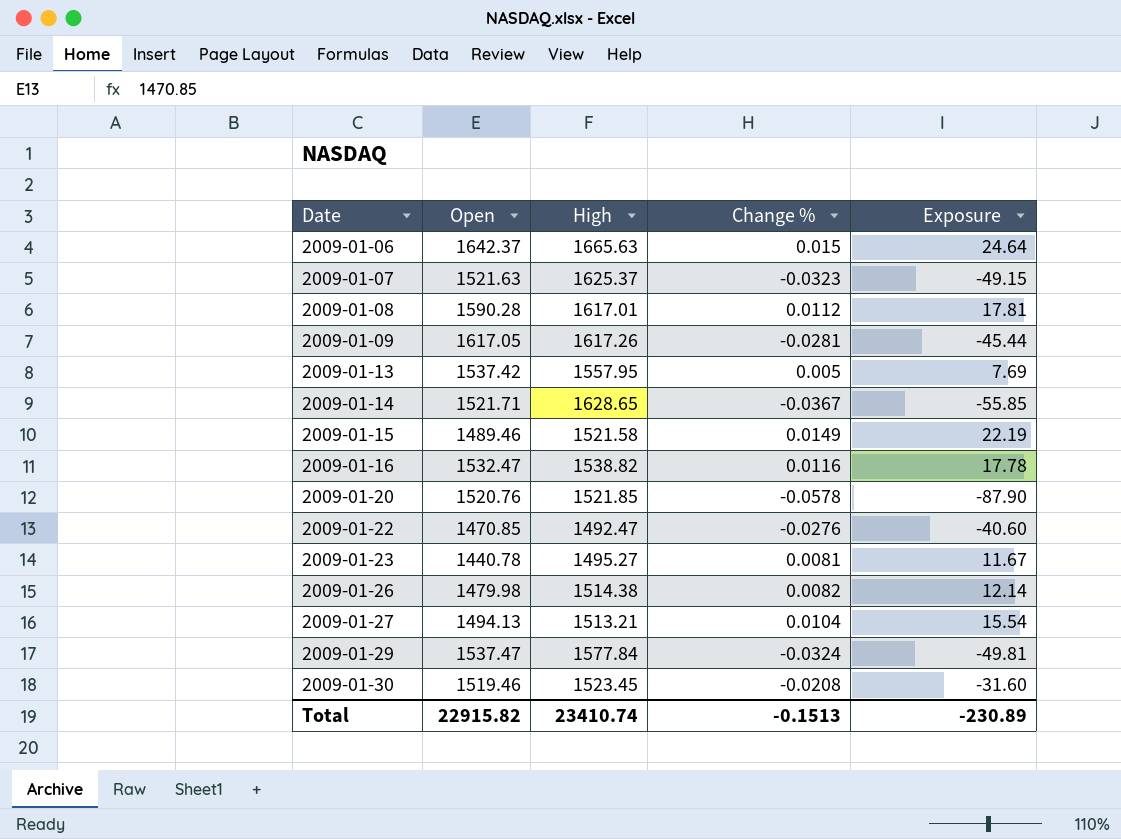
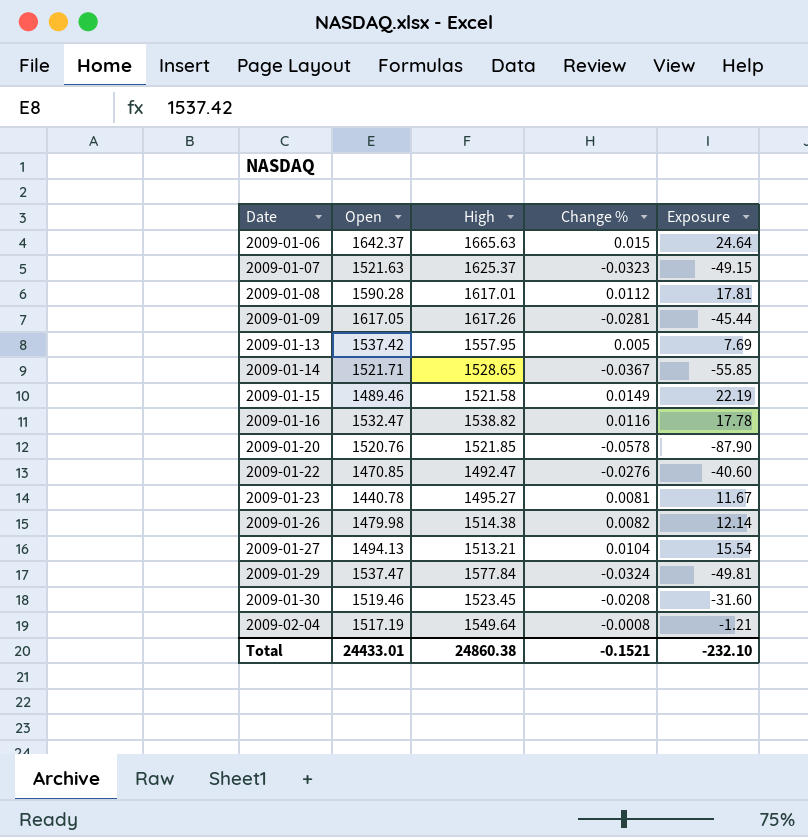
2009-01-14 | High: 1628.65 -> 1528.65
row 2009-02-04: none -> 1517.19 | 1549.64 | -0.0008 | -1.21
Total | Open: 22915.82 -> 24433.01
Total | High: 23410.74 -> 24860.38
Total | Change %: -0.1513 -> -0.1521
Total | Exposure: -230.89 -> -232.10

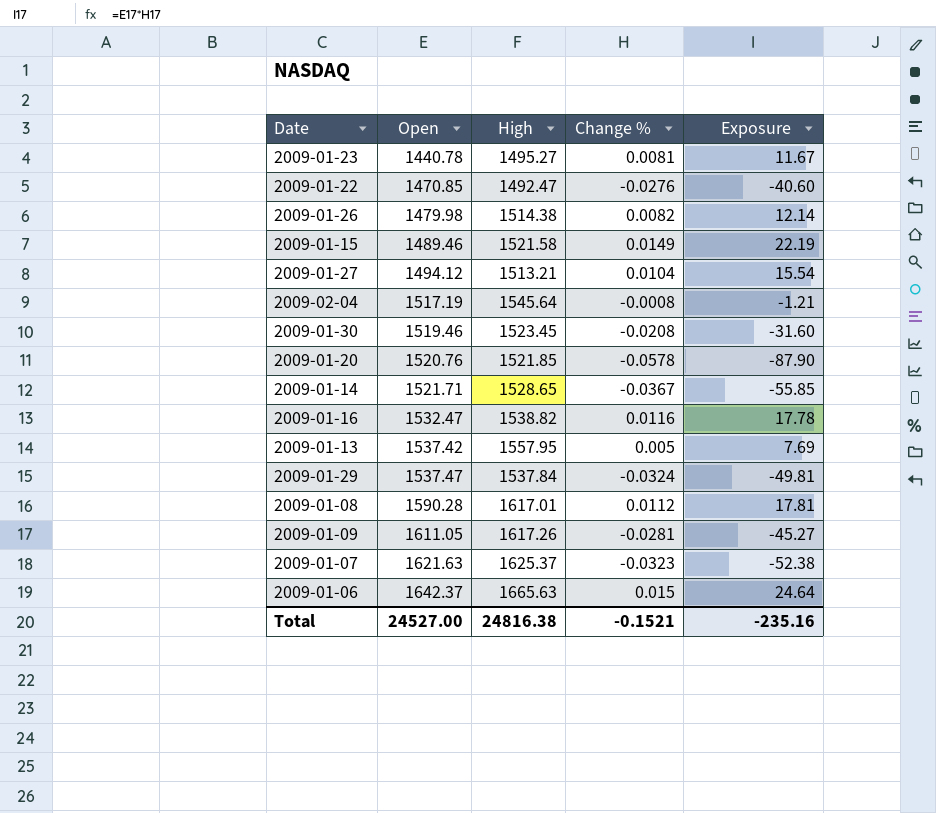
row order: Date ascending -> Open ascending
2009-01-27 | Open: 1494.13 -> 1494.12
2009-02-04 | High: 1549.64 -> 1545.64
2009-01-29 | High: 1577.84 -> 1537.84
2009-01-09 | Open: 1617.05 -> 1611.05
2009-01-09 | Exposure: -45.44 -> -45.27
2009-01-07 | Open: 1521.63 -> 1621.63
2009-01-07 | Exposure: -49.15 -> -52.38
Total | Open: 24433.01 -> 24527.00
Total | High: 24860.38 -> 24816.38
Total | Exposure: -232.10 -> -235.16

